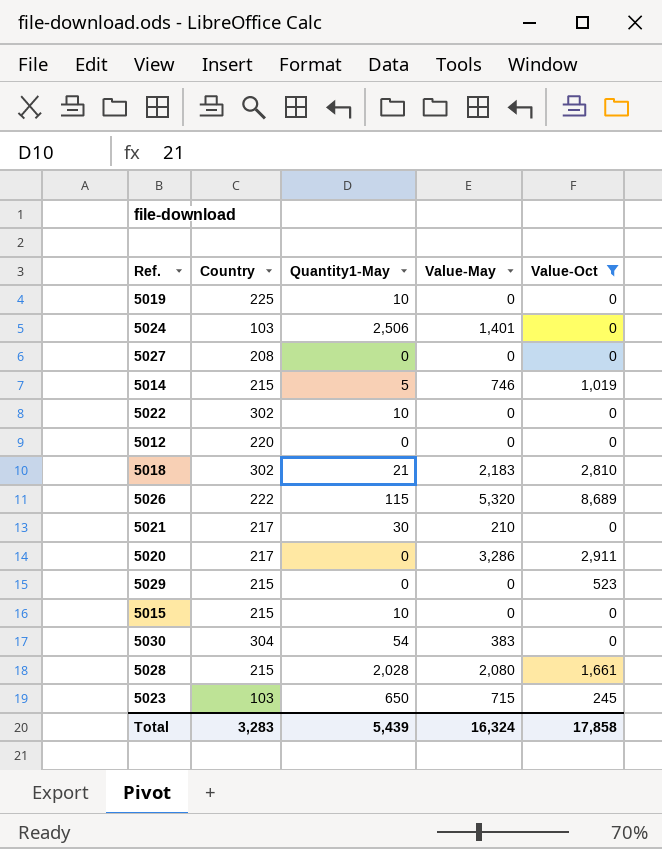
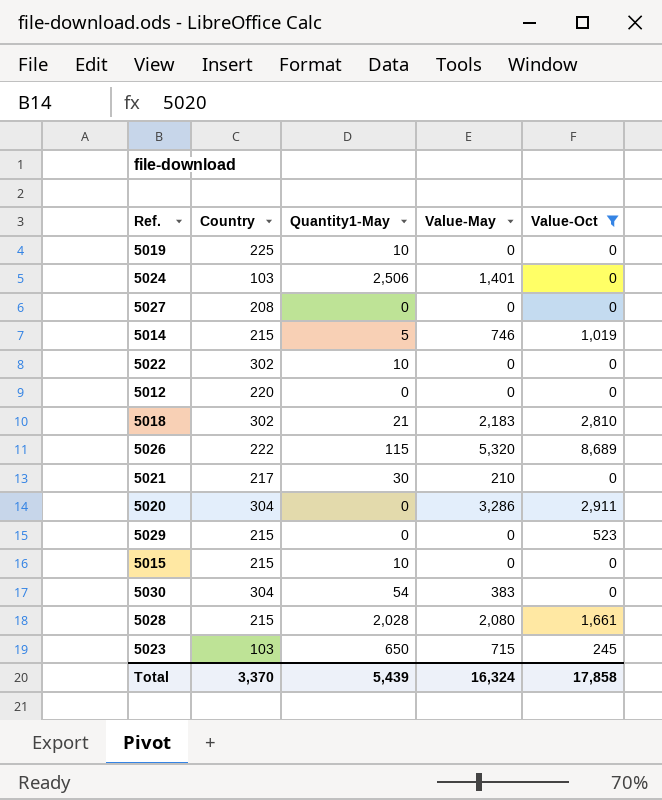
5020 | Country: 217 -> 304
Total | Country: 3,283 -> 3,370

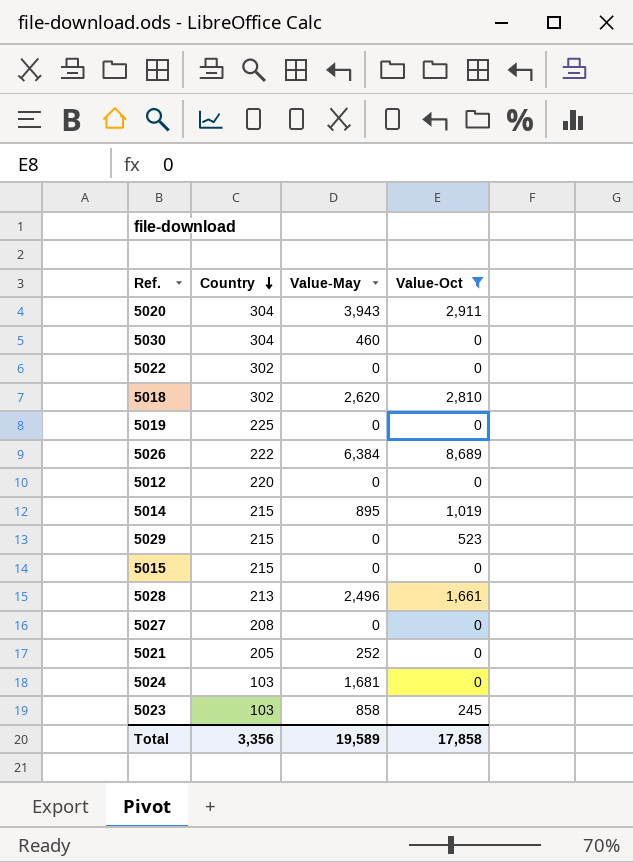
row order: none -> Country descending
column Quantity1-May | position: 3 -> none
5020 | Value-May: 3,286 -> 3,943
5030 | Value-May: 383 -> 460
5018 | Value-May: 2,183 -> 2,620
5026 | Value-May: 5,320 -> 6,384
5014 | Value-May: 746 -> 895
5028 | Country: 215 -> 213
5028 | Value-May: 2,080 -> 2,496
5021 | Country: 217 -> 205
5021 | Value-May: 210 -> 252
5024 | Value-May: 1,401 -> 1,681
5023 | Value-May: 715 -> 858
Total | Country: 3,370 -> 3,356
Total | Value-May: 16,324 -> 19,589

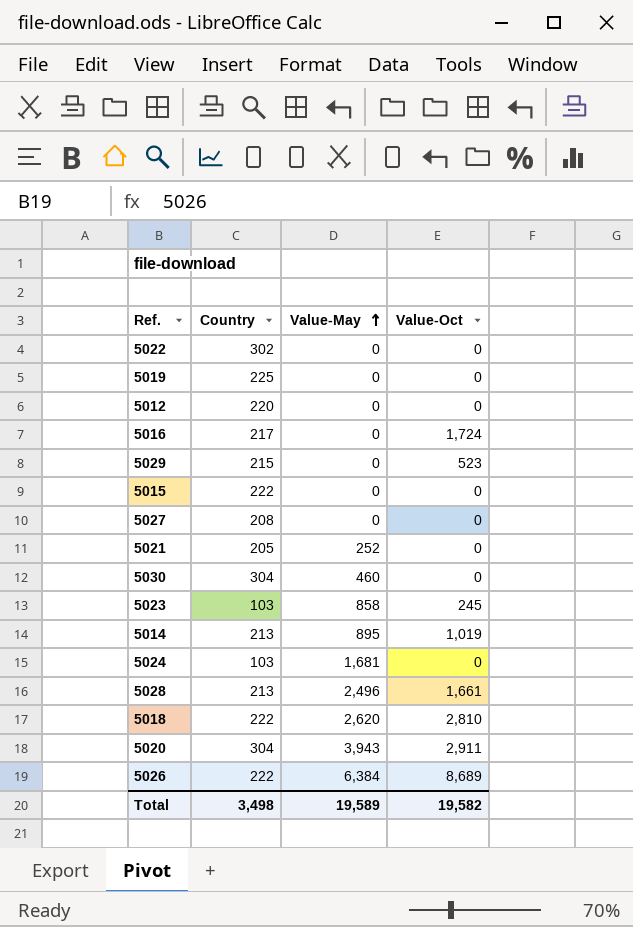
filter: Value-Oct != 1,724 -> none
row order: Country descending -> Value-May ascending
5015 | Country: 215 -> 222
5014 | Country: 215 -> 213
5018 | Country: 302 -> 222
Total | Country: 3,356 -> 3,498
Total | Value-Oct: 17,858 -> 19,582

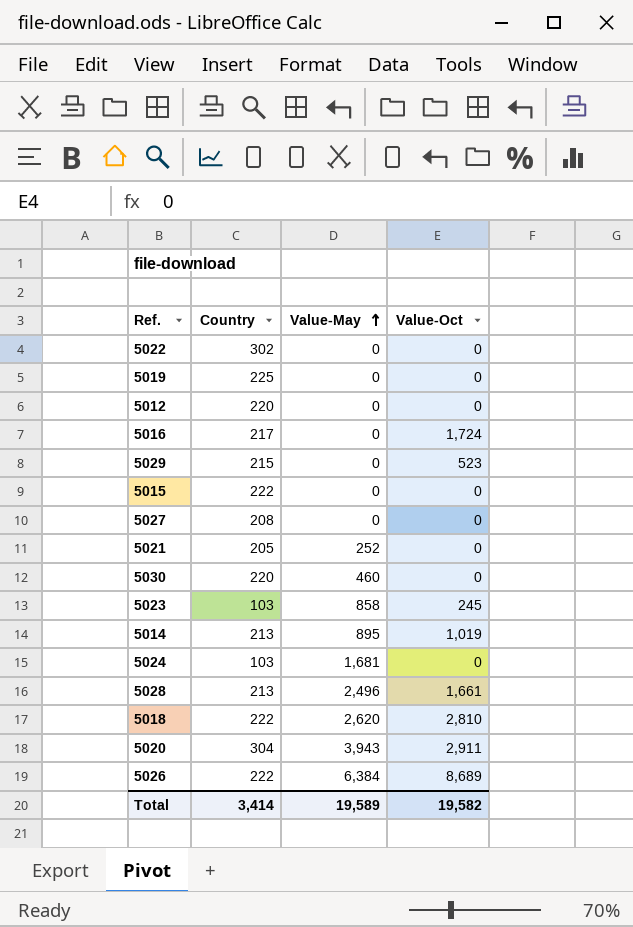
5030 | Country: 304 -> 220
Total | Country: 3,498 -> 3,414

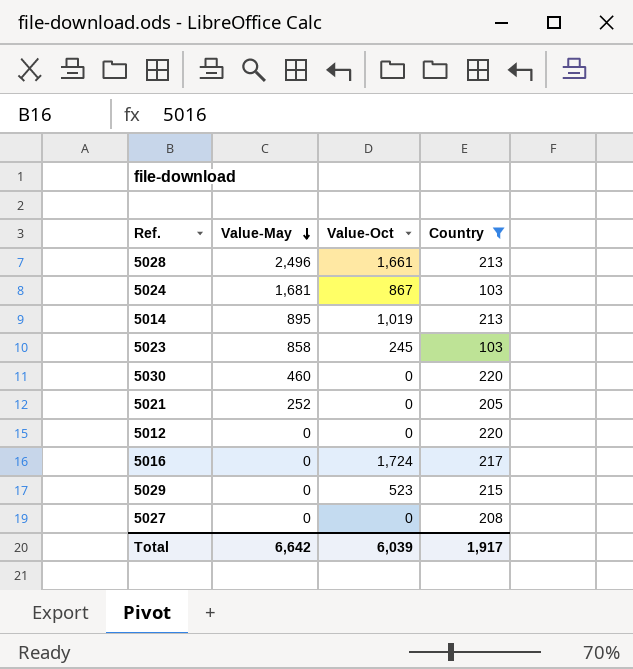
filter: none -> Country <= 220
row order: Value-May ascending -> Value-May descending
column Country | position: 2 -> 4
5024 | Value-Oct: 0 -> 867
Total | Value-May: 19,589 -> 6,642
Total | Value-Oct: 19,582 -> 6,039
Total | Country: 3,414 -> 1,917

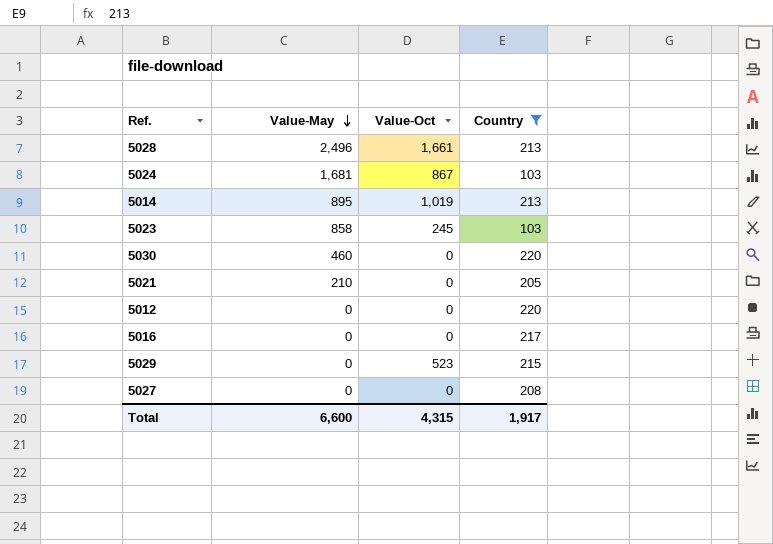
5021 | Value-May: 252 -> 210
5016 | Value-Oct: 1,724 -> 0
Total | Value-May: 6,642 -> 6,600
Total | Value-Oct: 6,039 -> 4,315

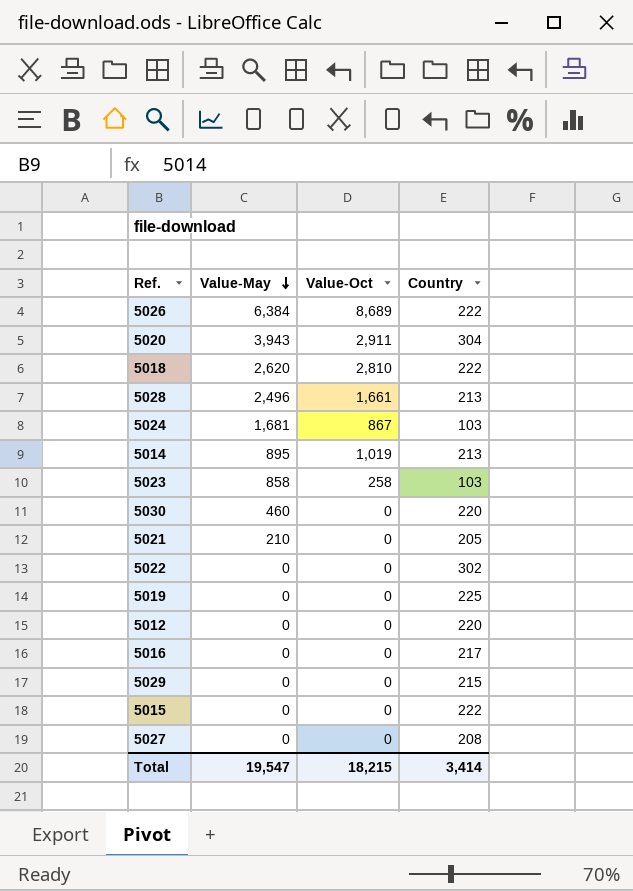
filter: Country <= 220 -> none
5023 | Value-Oct: 245 -> 258
5029 | Value-Oct: 523 -> 0
Total | Value-May: 6,600 -> 19,547
Total | Value-Oct: 4,315 -> 18,215
Total | Country: 1,917 -> 3,414

